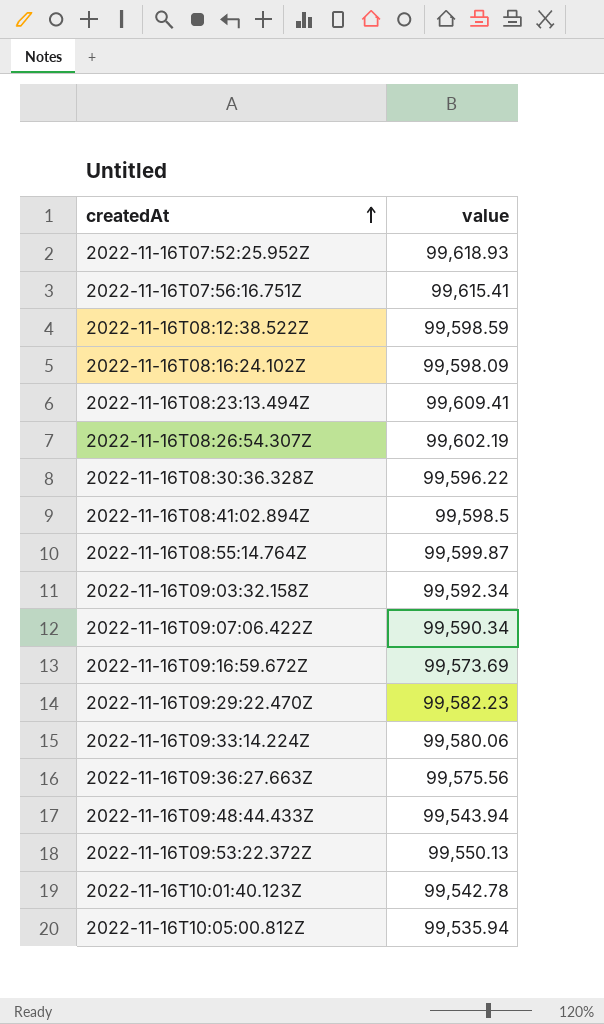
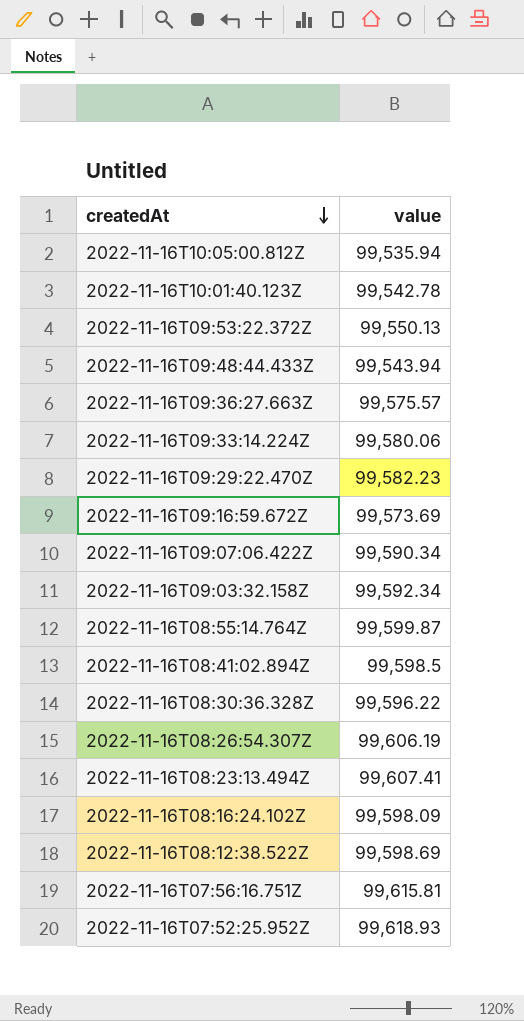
row order: createdAt ascending -> createdAt descending
2022-11-16T09:36:27.663Z | value: 99,575.56 -> 99,575.57
2022-11-16T08:26:54.307Z | value: 99,602.19 -> 99,606.19
2022-11-16T08:23:13.494Z | value: 99,609.41 -> 99,607.41
2022-11-16T08:12:38.522Z | value: 99,598.59 -> 99,598.69
2022-11-16T07:56:16.751Z | value: 99,615.41 -> 99,615.81

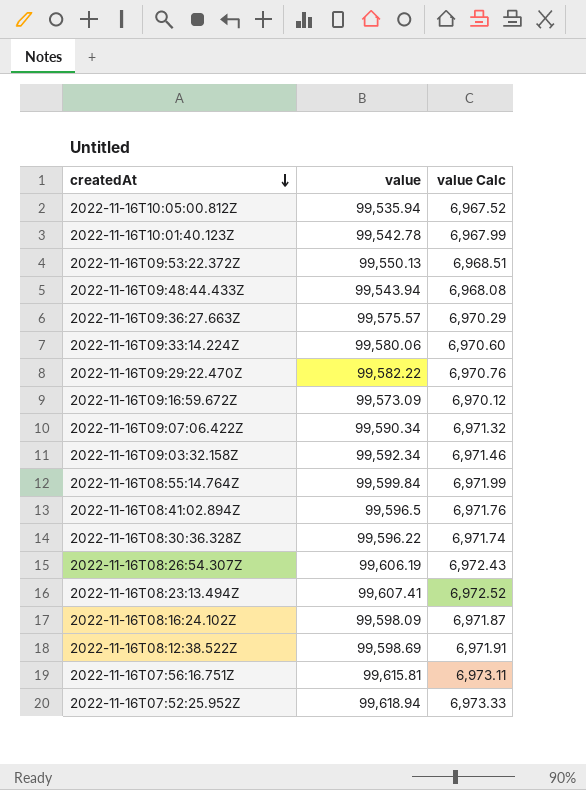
column value Calc | formula: none -> [value] * 0.07
2022-11-16T09:29:22.470Z | value: 99,582.23 -> 99,582.22
2022-11-16T09:16:59.672Z | value: 99,573.69 -> 99,573.09
2022-11-16T08:55:14.764Z | value: 99,599.87 -> 99,599.84
2022-11-16T08:41:02.894Z | value: 99,598.5 -> 99,596.5
2022-11-16T07:52:25.952Z | value: 99,618.93 -> 99,618.94

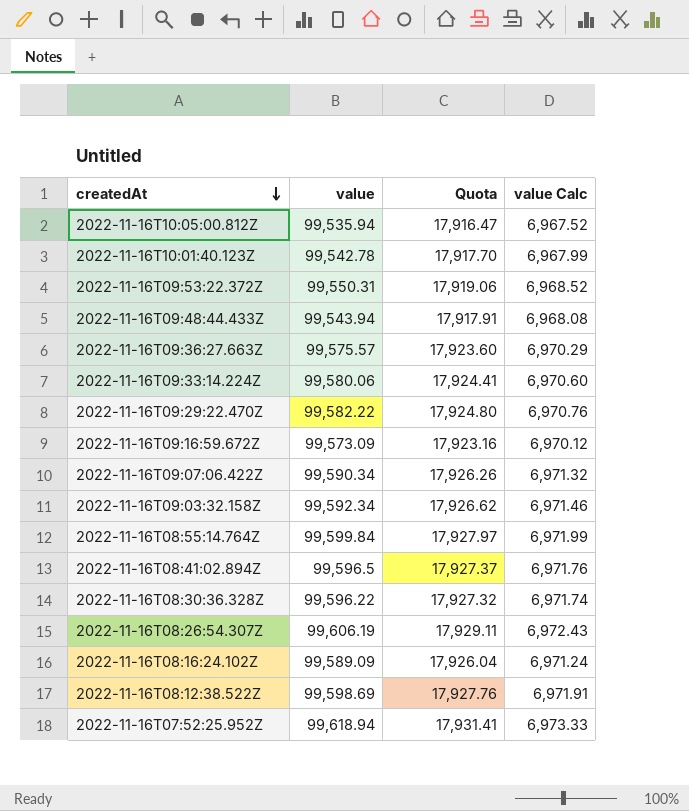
column Quota | formula: none -> [value] * 0.18
row 2022-11-16T08:23:13.494Z: 99,607.41 | 6,972.52 -> none
row 2022-11-16T07:56:16.751Z: 99,615.81 | 6,973.11 -> none
2022-11-16T09:53:22.372Z | value: 99,550.13 -> 99,550.31
2022-11-16T09:53:22.372Z | value Calc: 6,968.51 -> 6,968.52
2022-11-16T08:16:24.102Z | value: 99,598.09 -> 99,589.09
2022-11-16T08:16:24.102Z | value Calc: 6,971.87 -> 6,971.24

